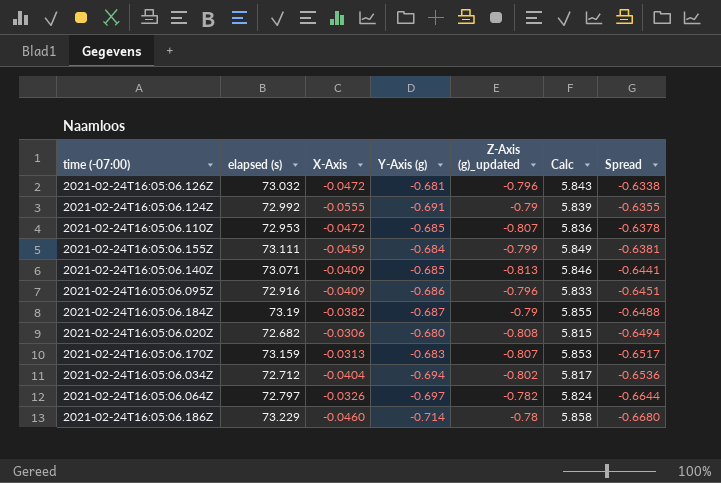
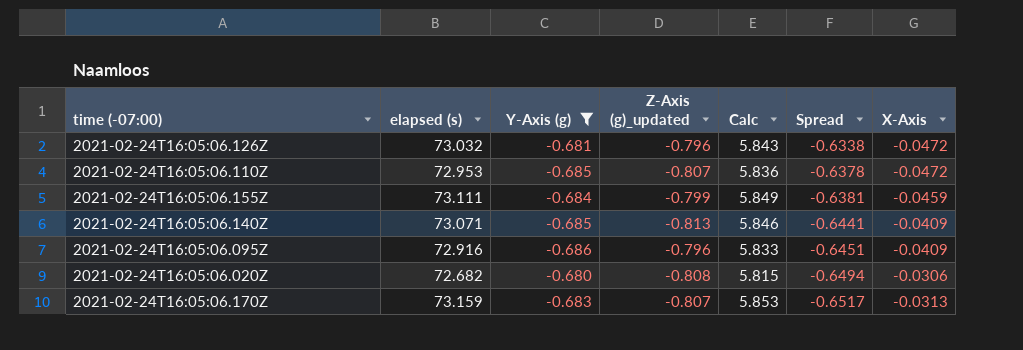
filter: none -> Y-Axis (g) >= -0.686
column X-Axis | position: 3 -> 7

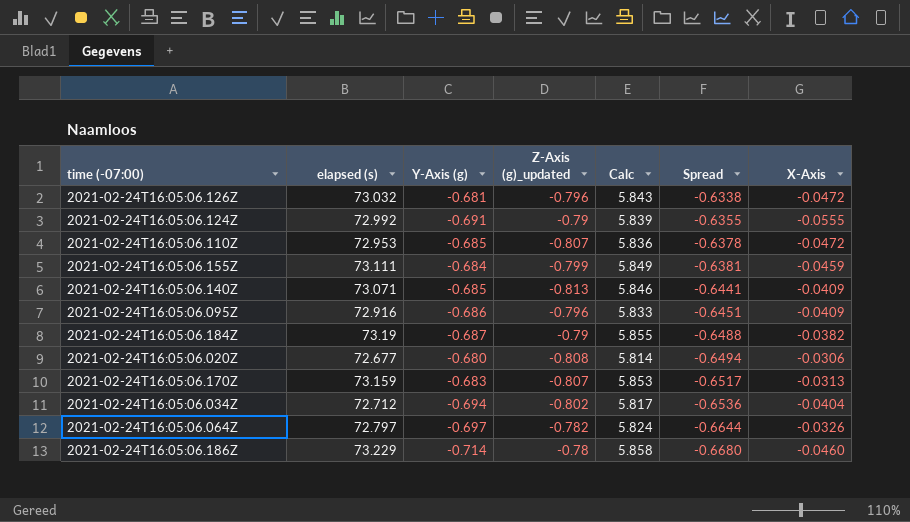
filter: Y-Axis (g) >= -0.686 -> none
2021-02-24T16:05:06.020Z | elapsed (s): 72.682 -> 72.677
2021-02-24T16:05:06.020Z | Calc: 5.815 -> 5.814

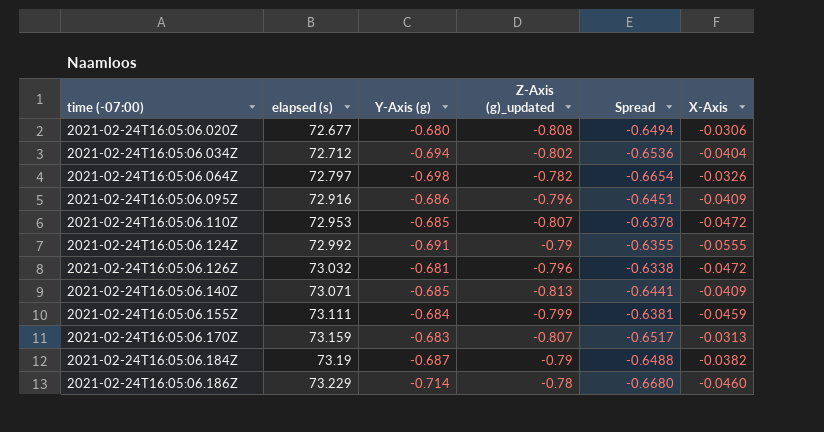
row order: Spread descending -> time (-07:00) ascending
column Calc | formula: [elapsed (s)] * 0.08 -> none
2021-02-24T16:05:06.064Z | Y-Axis (g): -0.697 -> -0.698
2021-02-24T16:05:06.064Z | Spread: -0.6644 -> -0.6654

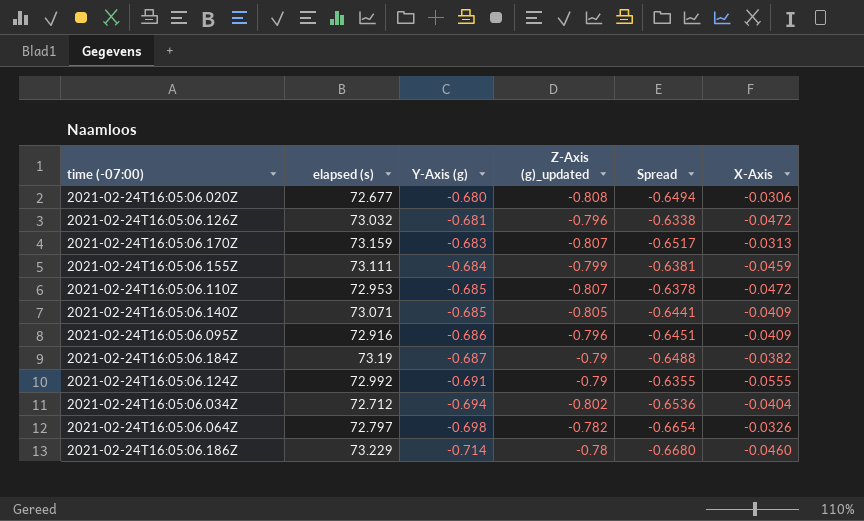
row order: time (-07:00) ascending -> Y-Axis (g) descending
2021-02-24T16:05:06.140Z | Z-Axis (g)_updated: -0.813 -> -0.805

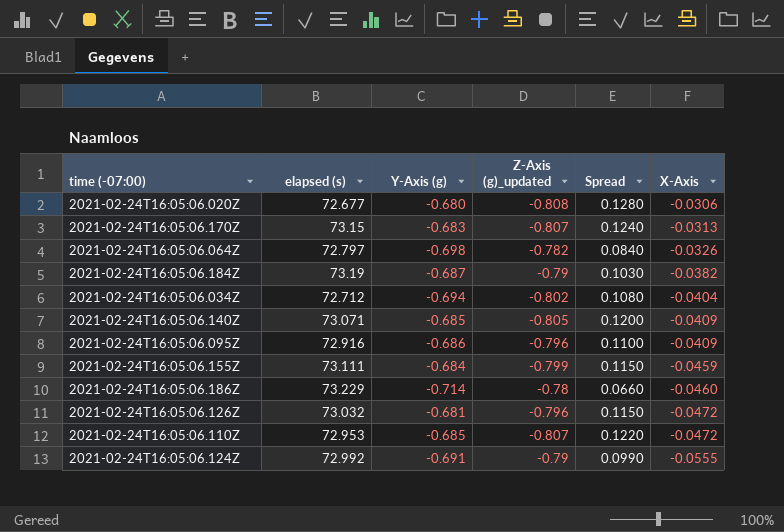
row order: Y-Axis (g) descending -> X-Axis descending
column Spread | formula: [Y-Axis (g)] - [X-Axis] -> [Y-Axis (g)] - [Z-Axis (g)_updated]
2021-02-24T16:05:06.170Z | elapsed (s): 73.159 -> 73.15

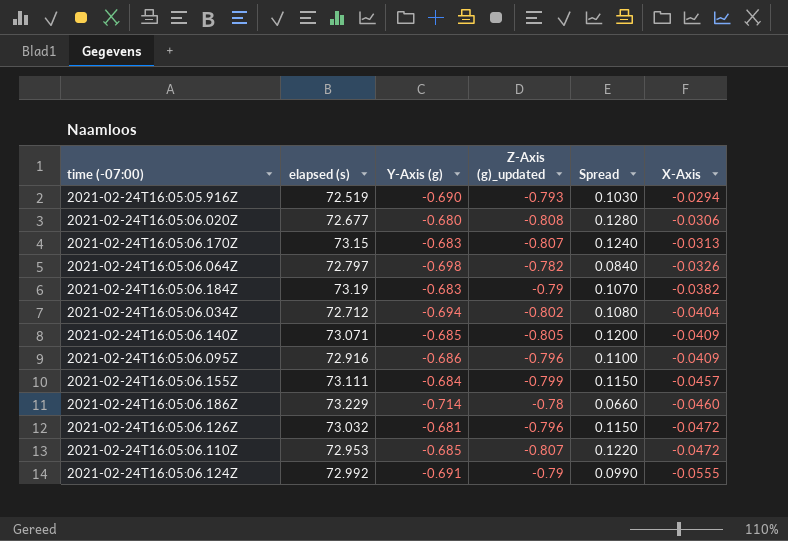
row 2021-02-24T16:05:05.916Z: none -> 72.519 | -0.690 | -0.793 | 0.1030 | -0.0294
2021-02-24T16:05:06.184Z | Y-Axis (g): -0.687 -> -0.683
2021-02-24T16:05:06.184Z | Spread: 0.1030 -> 0.1070
2021-02-24T16:05:06.155Z | X-Axis: -0.0459 -> -0.0457

